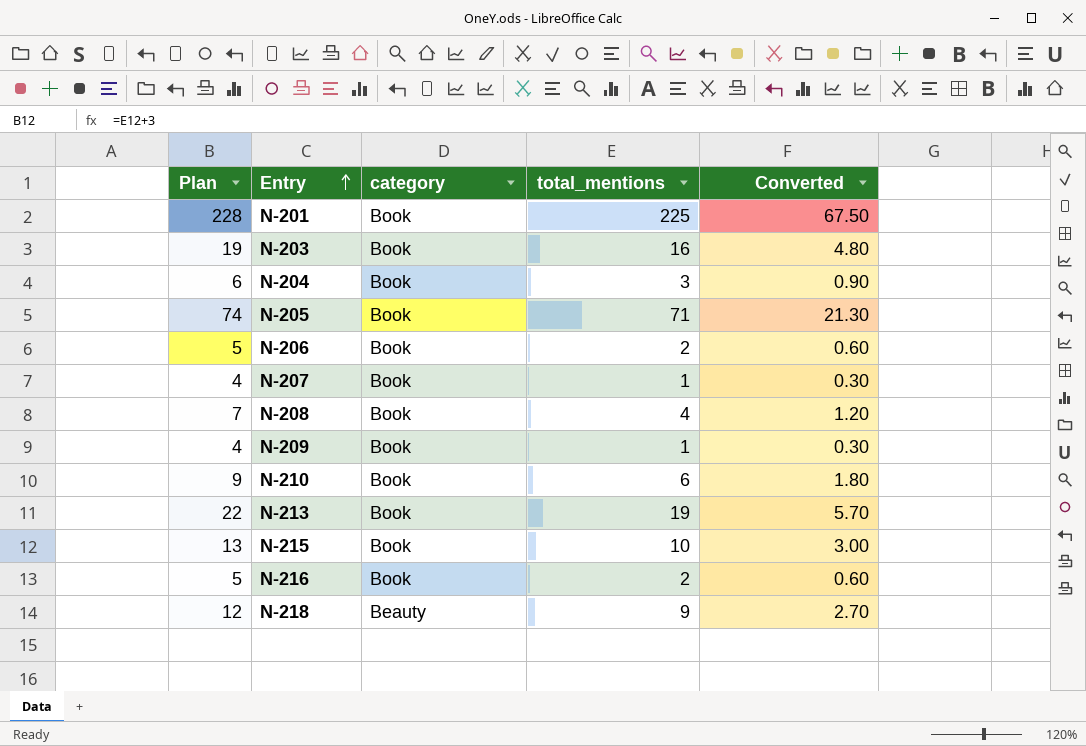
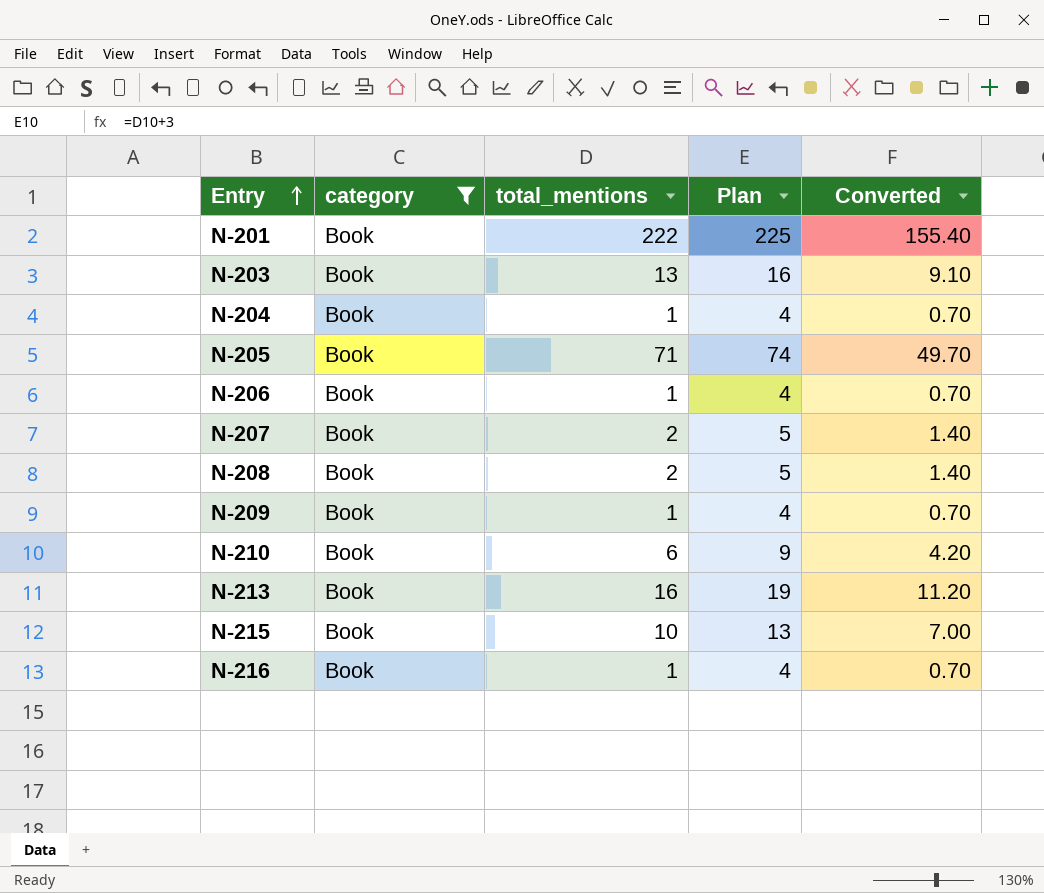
filter: none -> category = Book
column Plan | position: 1 -> 4
column Converted | formula: [total_mentions] * 0.3 -> [total_mentions] * 0.7
N-201 | total_mentions: 225 -> 222
N-201 | Plan: 228 -> 225
N-203 | total_mentions: 16 -> 13
N-203 | Plan: 19 -> 16
N-204 | total_mentions: 3 -> 1
N-204 | Plan: 6 -> 4
N-206 | total_mentions: 2 -> 1
N-206 | Plan: 5 -> 4
N-207 | total_mentions: 1 -> 2
N-207 | Plan: 4 -> 5
N-208 | total_mentions: 4 -> 2
N-208 | Plan: 7 -> 5
N-213 | total_mentions: 19 -> 16
N-213 | Plan: 22 -> 19
N-216 | total_mentions: 2 -> 1
N-216 | Plan: 5 -> 4

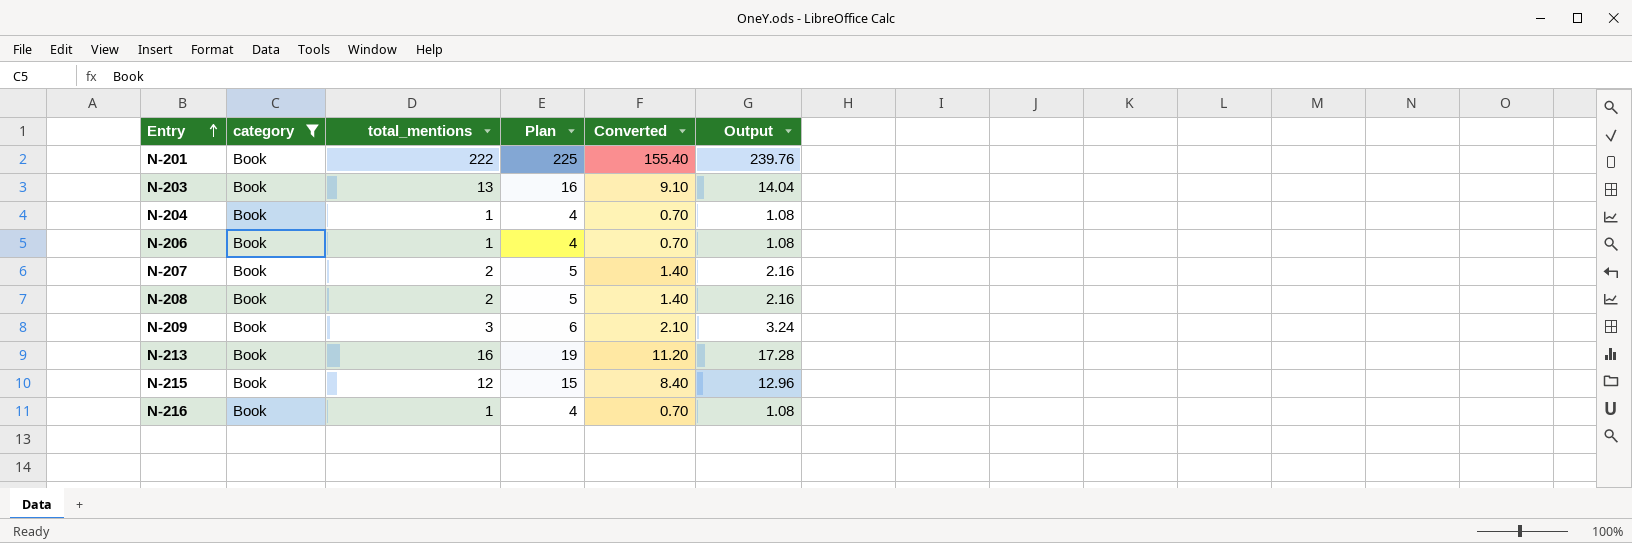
column Output | formula: none -> [total_mentions] * 1.08
row N-205: Book | 71 | 74 | 49.70 -> none
row N-210: Book | 6 | 9 | 4.20 -> none
N-209 | total_mentions: 1 -> 3
N-209 | Plan: 4 -> 6
N-209 | Converted: 0.70 -> 2.10
N-215 | total_mentions: 10 -> 12
N-215 | Plan: 13 -> 15
N-215 | Converted: 7.00 -> 8.40

